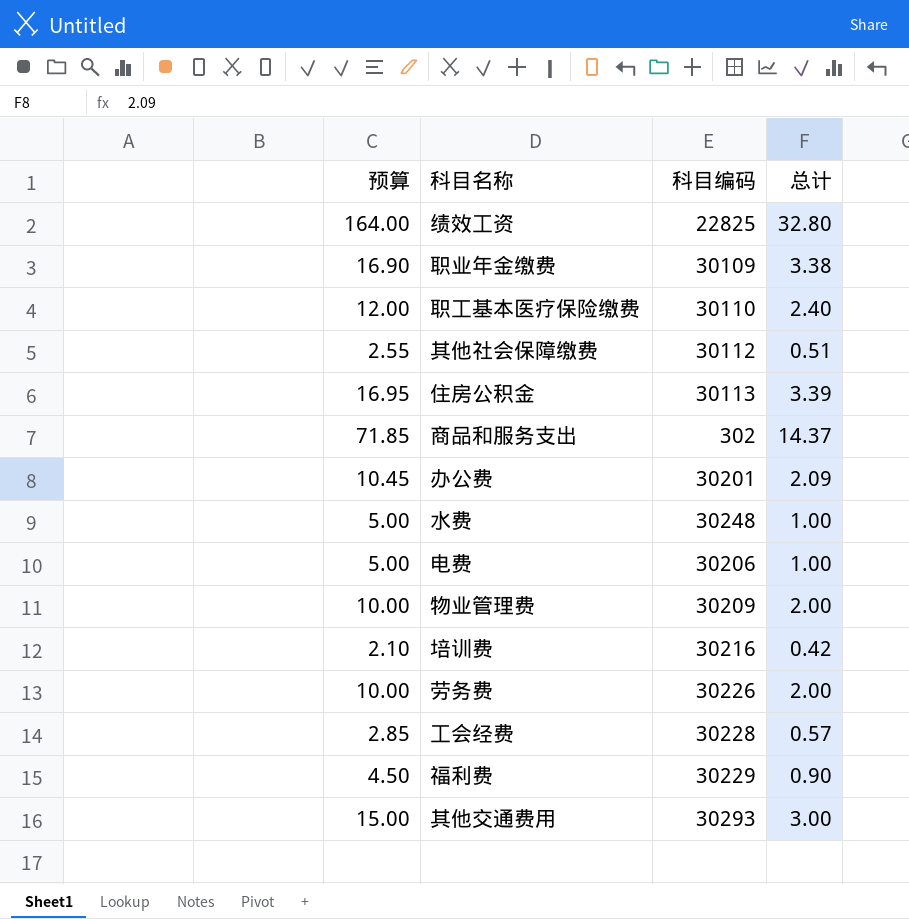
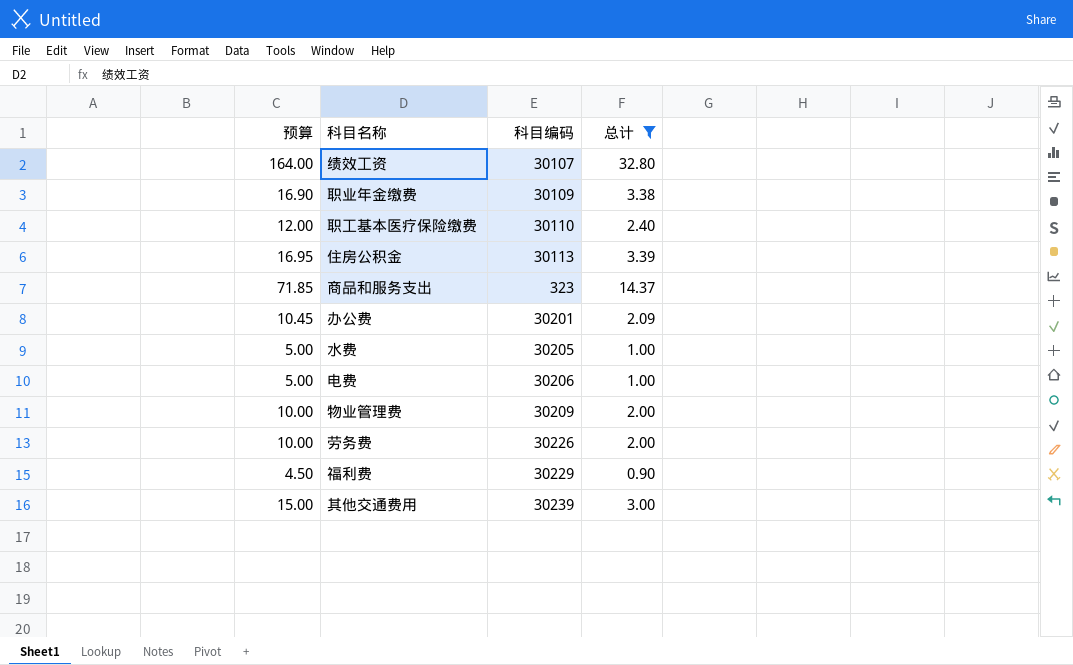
filter: none -> 总计 >= 0.90
绩效工资 | 科目编码: 22825 -> 30107
商品和服务支出 | 科目编码: 302 -> 323
水费 | 科目编码: 30248 -> 30205
其他交通费用 | 科目编码: 30293 -> 30239

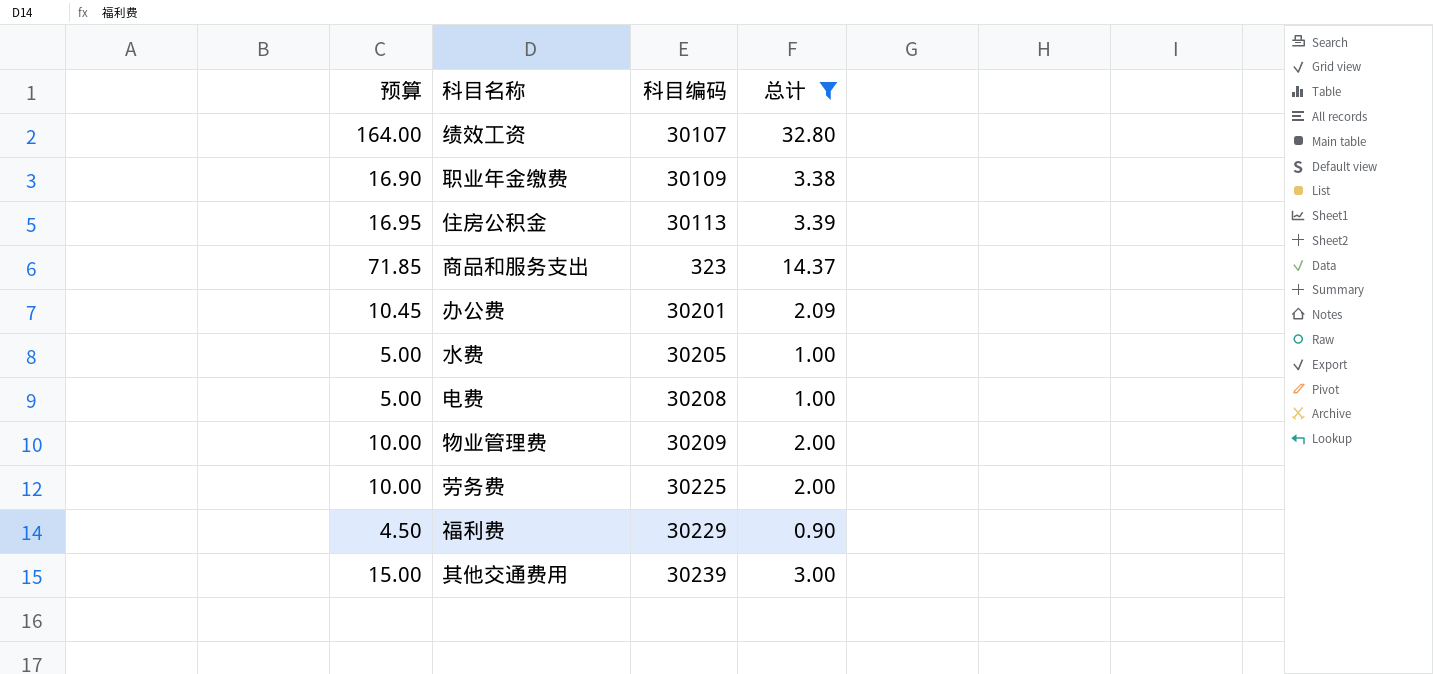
row 职工基本医疗保险缴费: 12.00 | 30110 | 2.40 -> none
电费 | 科目编码: 30206 -> 30208
劳务费 | 科目编码: 30226 -> 30225

